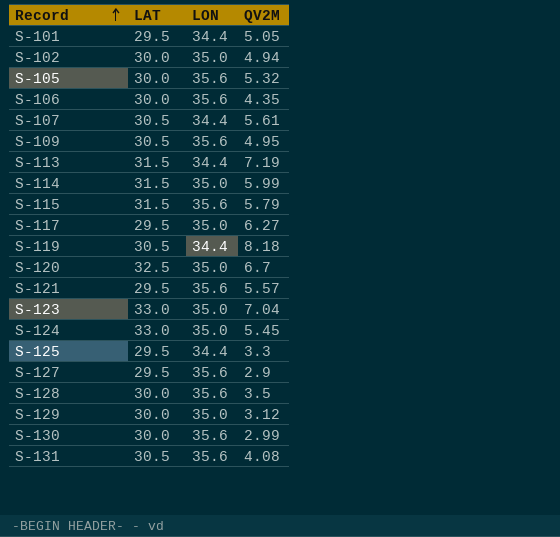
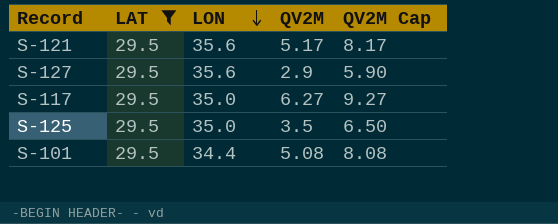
filter: none -> LAT = 29.5
row order: Record ascending -> LON descending
column QV2M Cap | formula: none -> [QV2M] + 3
S-121 | QV2M: 5.57 -> 5.17
S-125 | LON: 34.4 -> 35.0
S-125 | QV2M: 3.3 -> 3.5
S-101 | QV2M: 5.05 -> 5.08

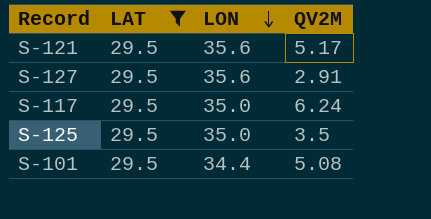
column QV2M Cap | formula: [QV2M] + 3 -> none
S-127 | QV2M: 2.9 -> 2.91
S-117 | QV2M: 6.27 -> 6.24

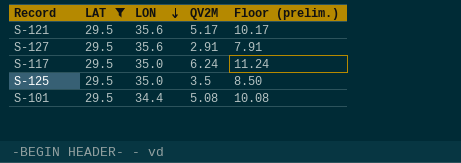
column Floor (prelim.) | formula: none -> [QV2M] + 5

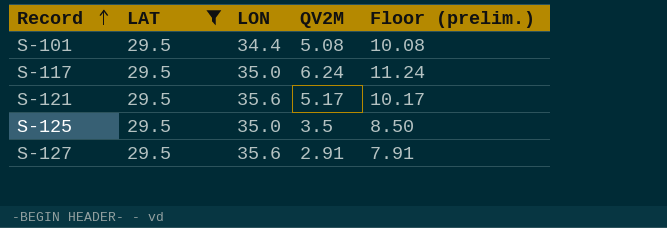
row order: LON descending -> Record ascending

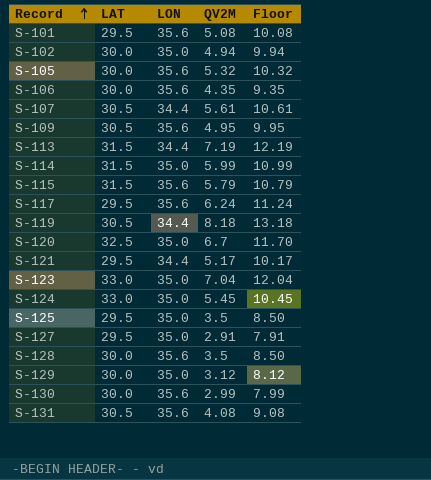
filter: LAT = 29.5 -> none
column name: Floor (prelim.) -> Floor
S-101 | LON: 34.4 -> 35.6
S-117 | LON: 35.0 -> 35.6
S-121 | LON: 35.6 -> 34.4
S-127 | LON: 35.6 -> 35.0

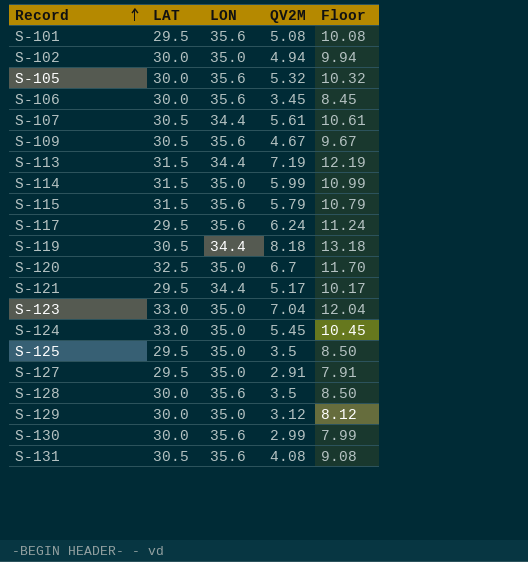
S-106 | QV2M: 4.35 -> 3.45
S-106 | Floor: 9.35 -> 8.45
S-109 | QV2M: 4.95 -> 4.67
S-109 | Floor: 9.95 -> 9.67

